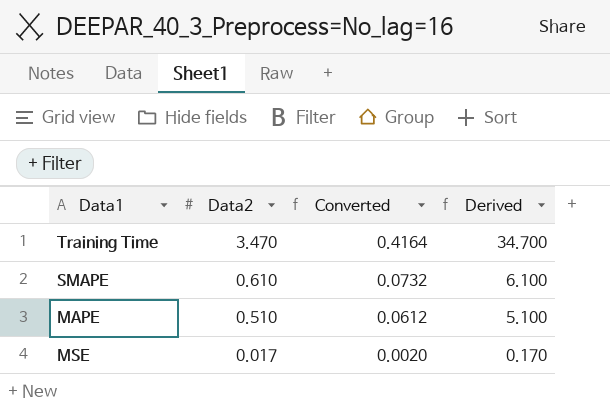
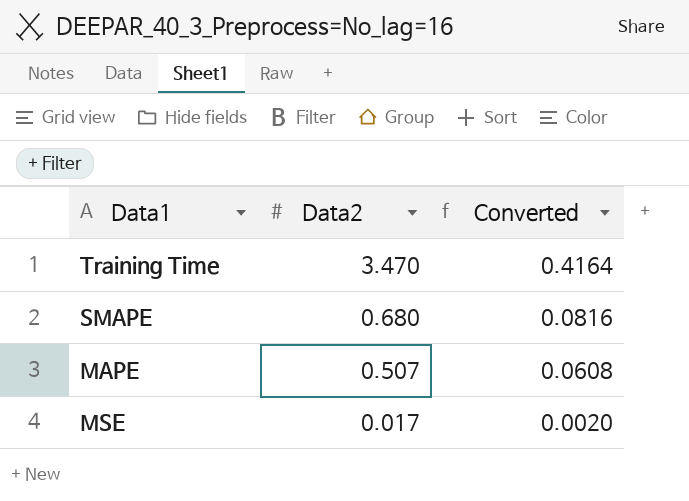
column Derived | formula: [Data2] * 10 -> none
SMAPE | Data2: 0.610 -> 0.680
SMAPE | Converted: 0.0732 -> 0.0816
MAPE | Data2: 0.510 -> 0.507
MAPE | Converted: 0.0612 -> 0.0608

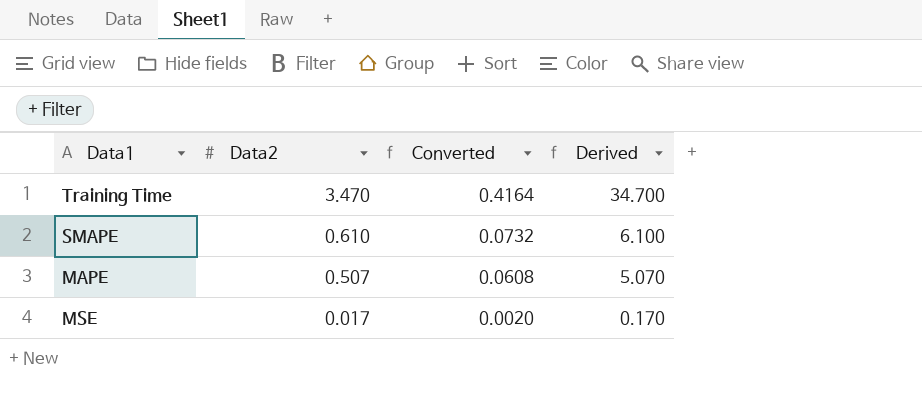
column Derived | formula: none -> [Data2] * 10
SMAPE | Data2: 0.680 -> 0.610
SMAPE | Converted: 0.0816 -> 0.0732

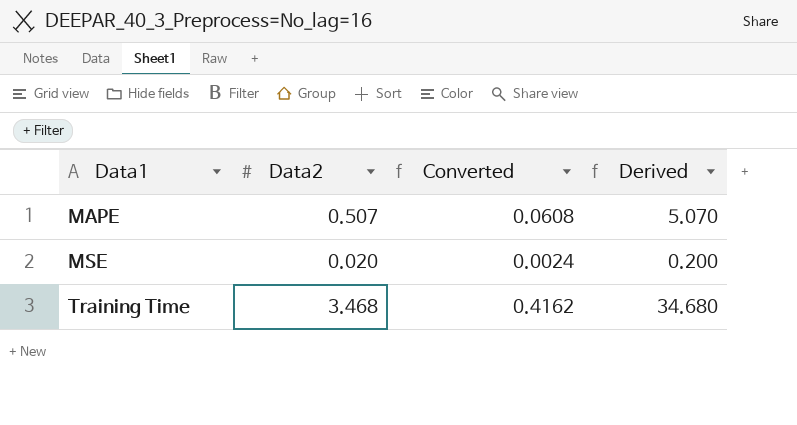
row order: Data2 descending -> Data1 ascending
row SMAPE: 0.610 | 0.0732 | 6.100 -> none
MSE | Data2: 0.017 -> 0.020
MSE | Converted: 0.0020 -> 0.0024
MSE | Derived: 0.170 -> 0.200
Training Time | Data2: 3.470 -> 3.468
Training Time | Converted: 0.4164 -> 0.4162
Training Time | Derived: 34.700 -> 34.680

